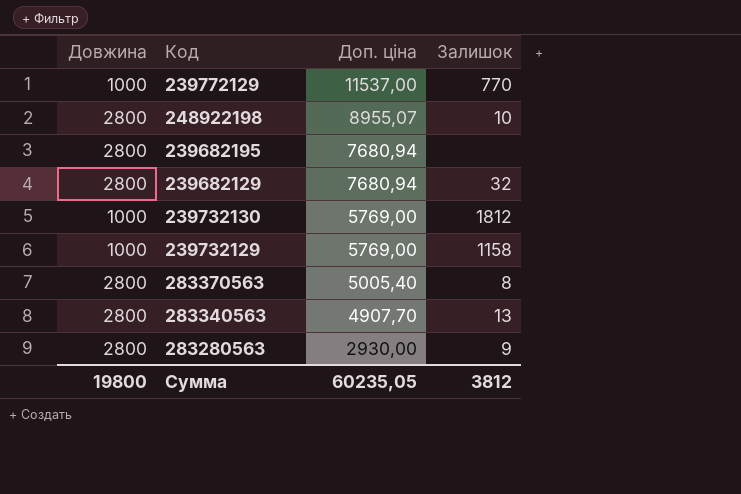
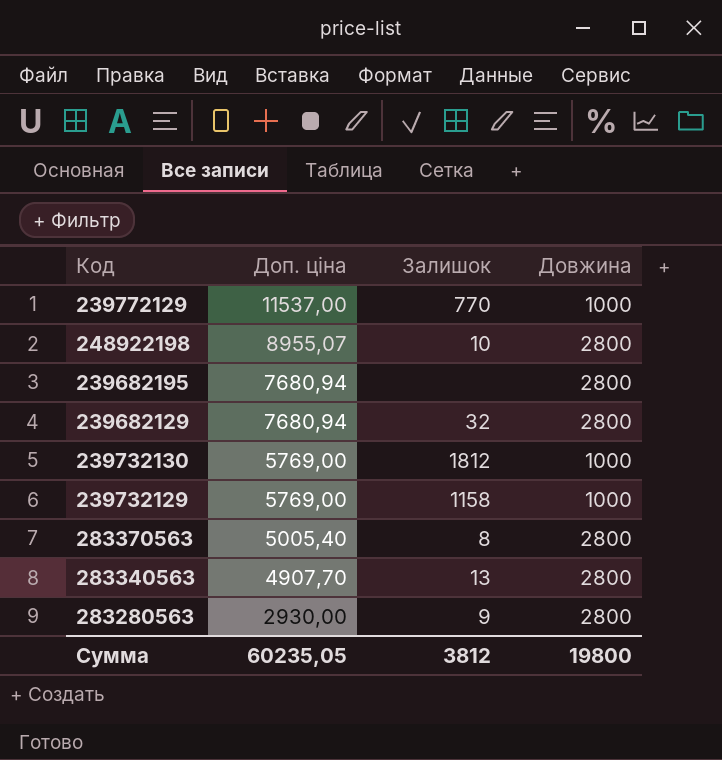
column Довжина | position: 1 -> 4

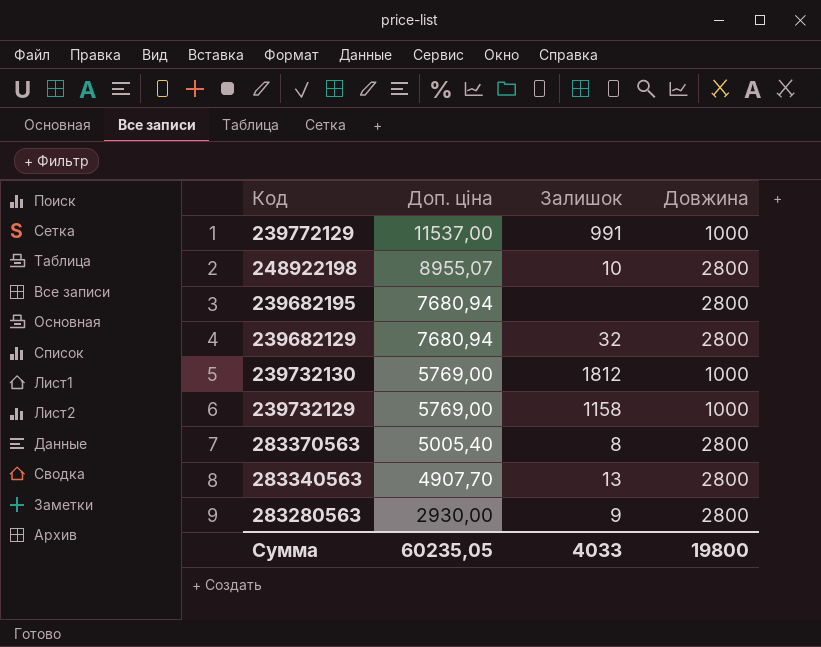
239772129 | Залишок: 770 -> 991
Сумма | Залишок: 3812 -> 4033

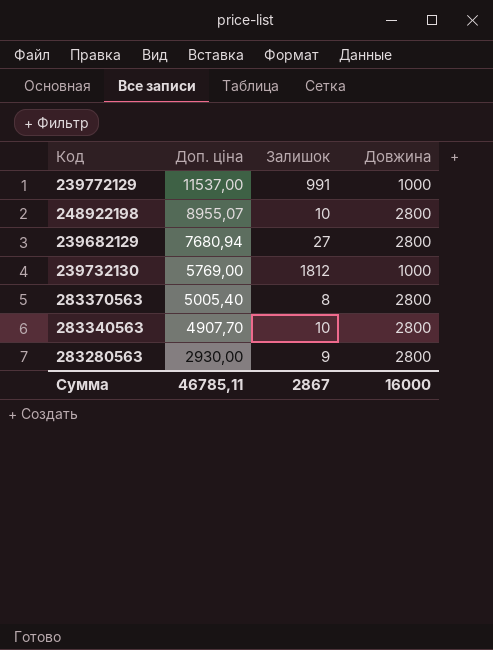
row 239682195: 7680,94 | none | 2800 -> none
row 239732129: 5769,00 | 1158 | 1000 -> none
239682129 | Залишок: 32 -> 27
283340563 | Залишок: 13 -> 10
Сумма | Доп. ціна: 60235,05 -> 46785,11
Сумма | Залишок: 4033 -> 2867
Сумма | Довжина: 19800 -> 16000

